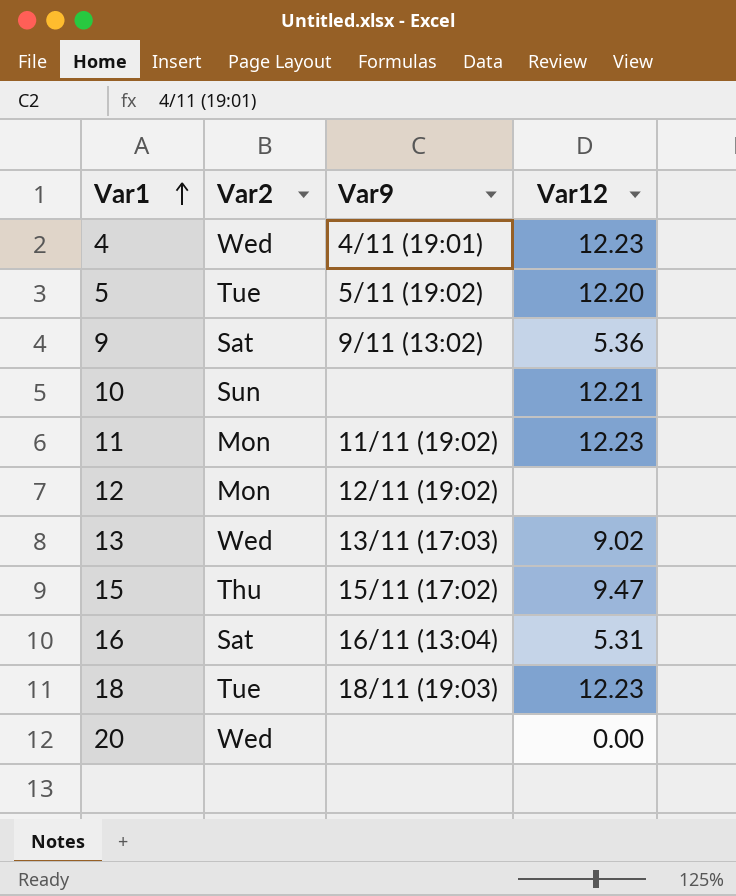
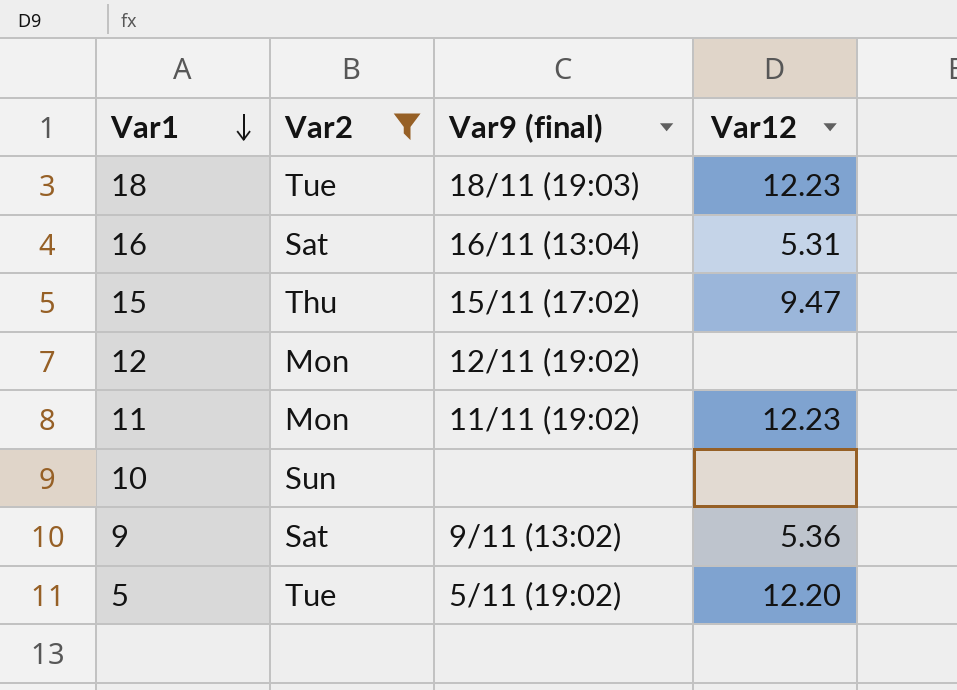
filter: none -> Var2 != Wed
row order: Var1 ascending -> Var1 descending
column name: Var9 -> Var9 (final)
10 | Var12: 12.21 -> none

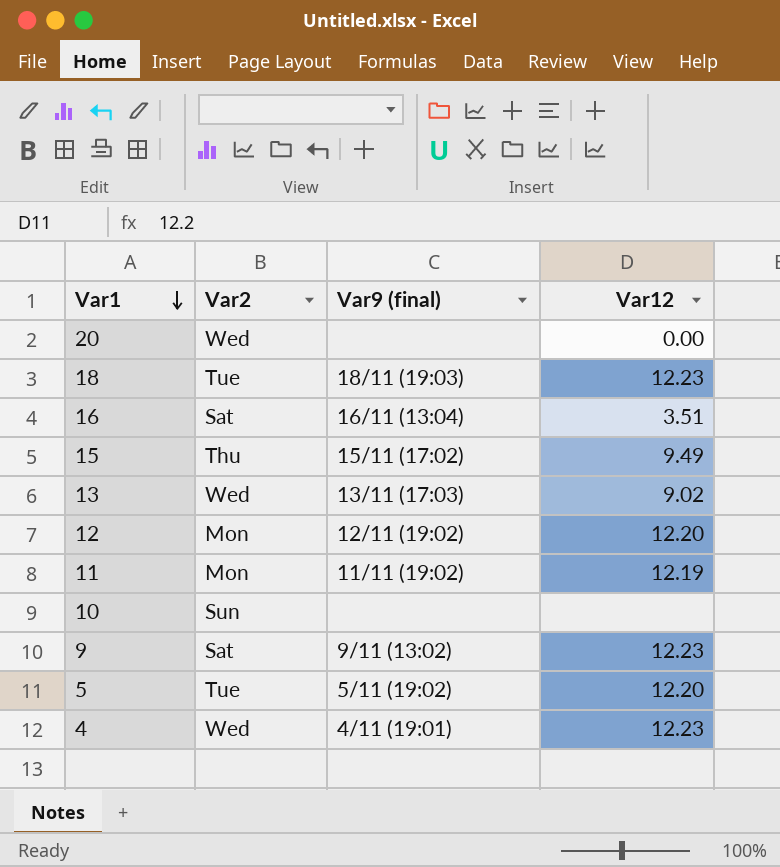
filter: Var2 != Wed -> none
16 | Var12: 5.31 -> 3.51
15 | Var12: 9.47 -> 9.49
12 | Var12: none -> 12.20
11 | Var12: 12.23 -> 12.19
9 | Var12: 5.36 -> 12.23

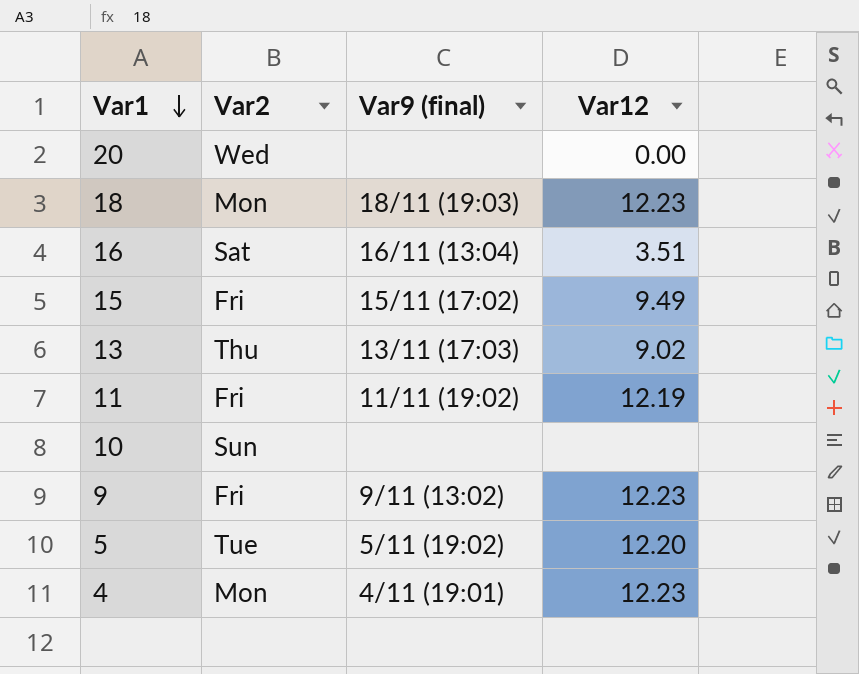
row 12: Mon | 12/11 (19:02) | 12.20 -> none
18 | Var2: Tue -> Mon
15 | Var2: Thu -> Fri
13 | Var2: Wed -> Thu
11 | Var2: Mon -> Fri
9 | Var2: Sat -> Fri
4 | Var2: Wed -> Mon

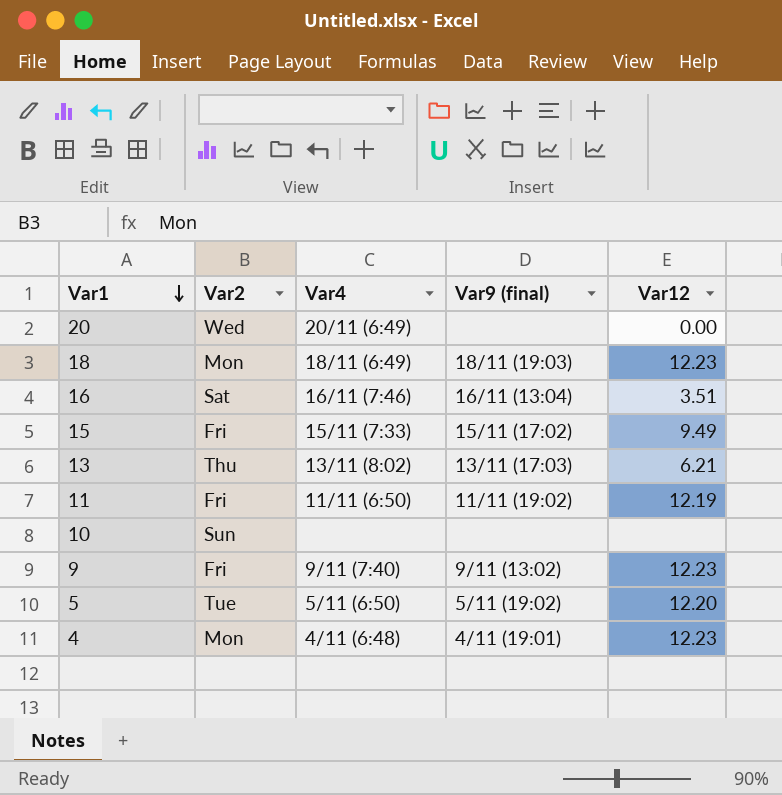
column Var4 | position: none -> 3
13 | Var12: 9.02 -> 6.21

